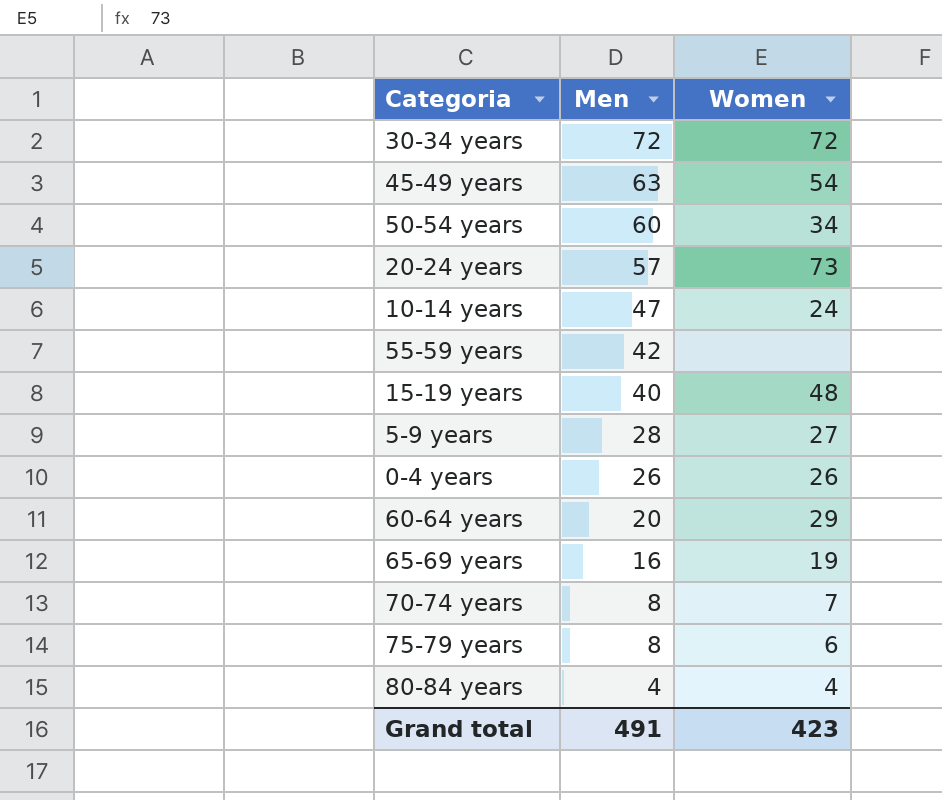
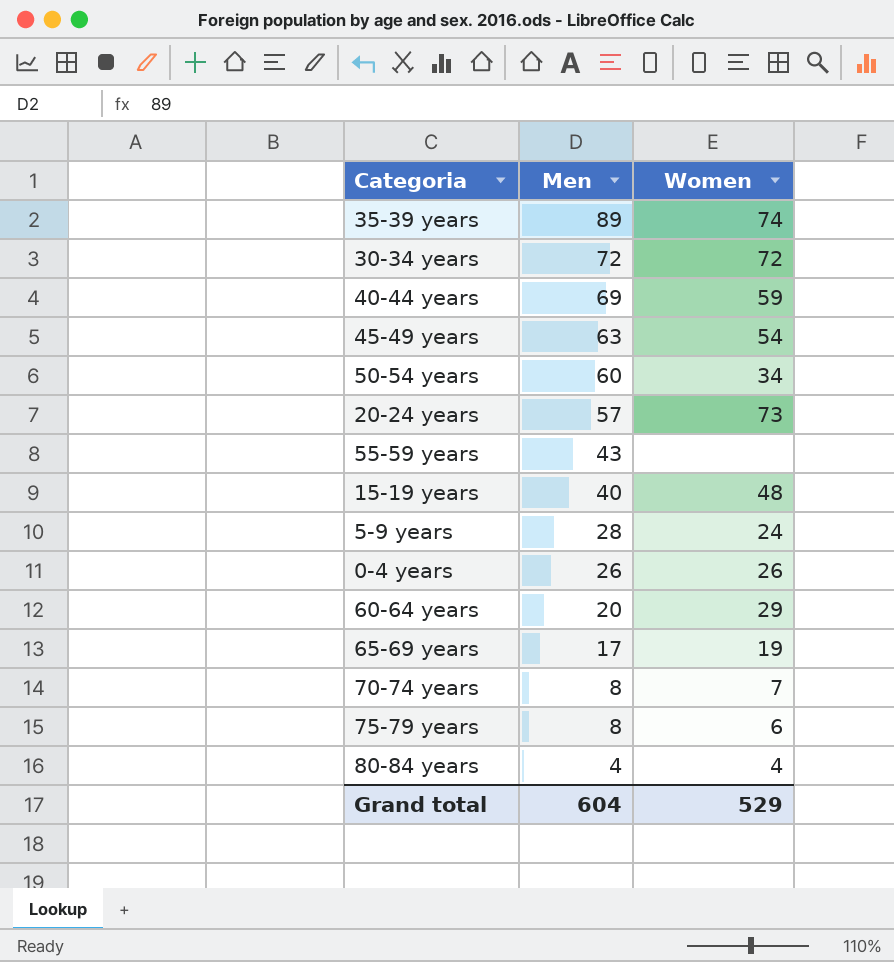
row 10-14 years: 47 | 24 -> none
row 35-39 years: none -> 89 | 74
row 40-44 years: none -> 69 | 59
55-59 years | Men: 42 -> 43
5-9 years | Women: 27 -> 24
65-69 years | Men: 16 -> 17
Grand total | Men: 491 -> 604
Grand total | Women: 423 -> 529

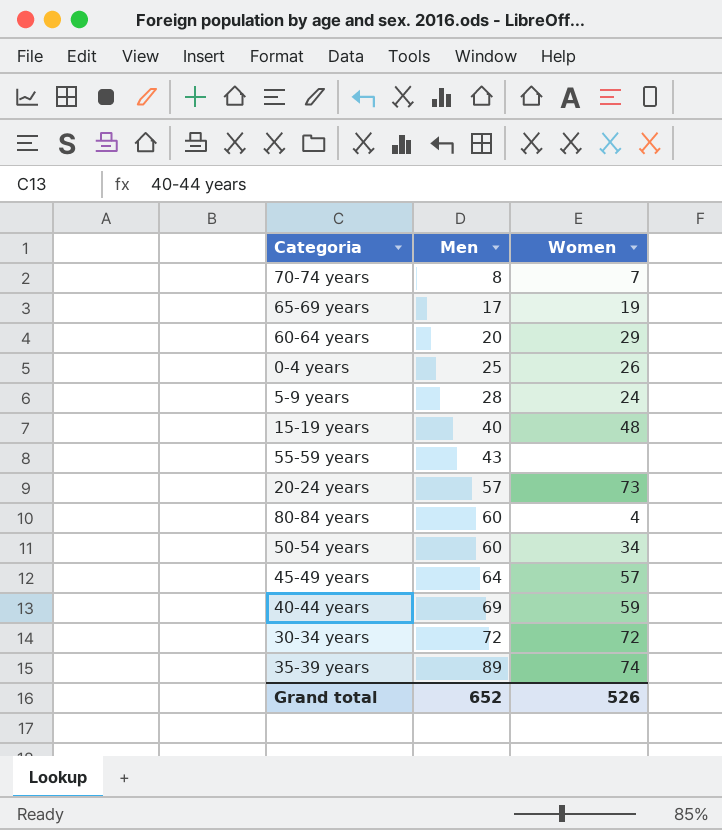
row order: Men descending -> Men ascending
row 75-79 years: 8 | 6 -> none
0-4 years | Men: 26 -> 25
80-84 years | Men: 4 -> 60
45-49 years | Men: 63 -> 64
45-49 years | Women: 54 -> 57
Grand total | Men: 604 -> 652
Grand total | Women: 529 -> 526

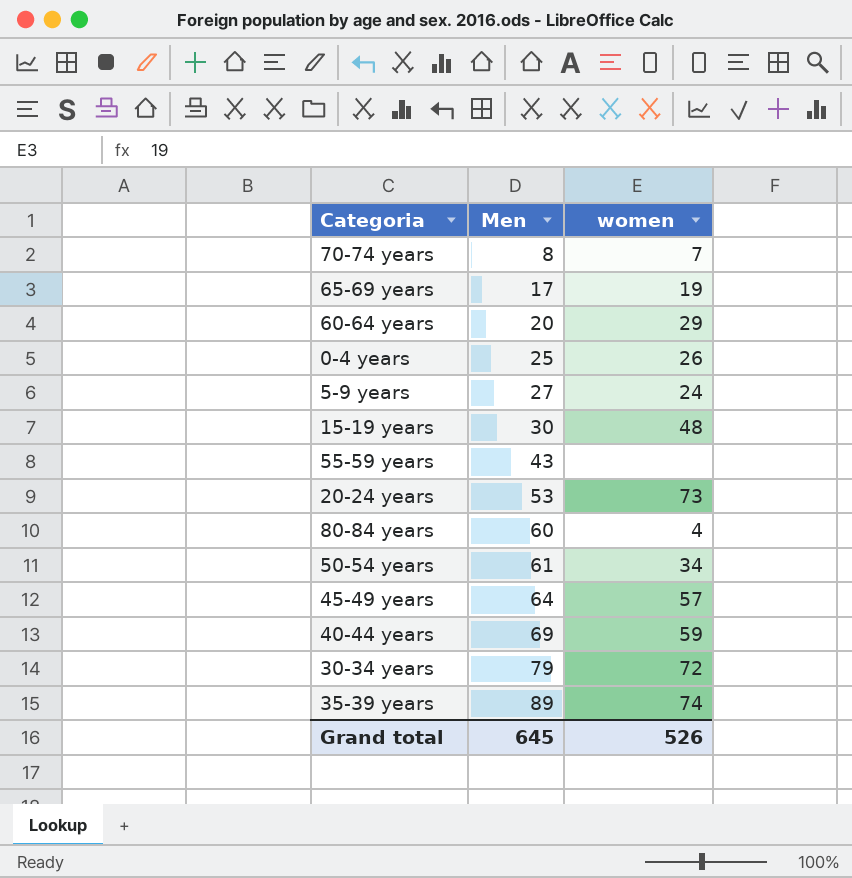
column name: Women -> women
5-9 years | Men: 28 -> 27
15-19 years | Men: 40 -> 30
20-24 years | Men: 57 -> 53
50-54 years | Men: 60 -> 61
30-34 years | Men: 72 -> 79
Grand total | Men: 652 -> 645

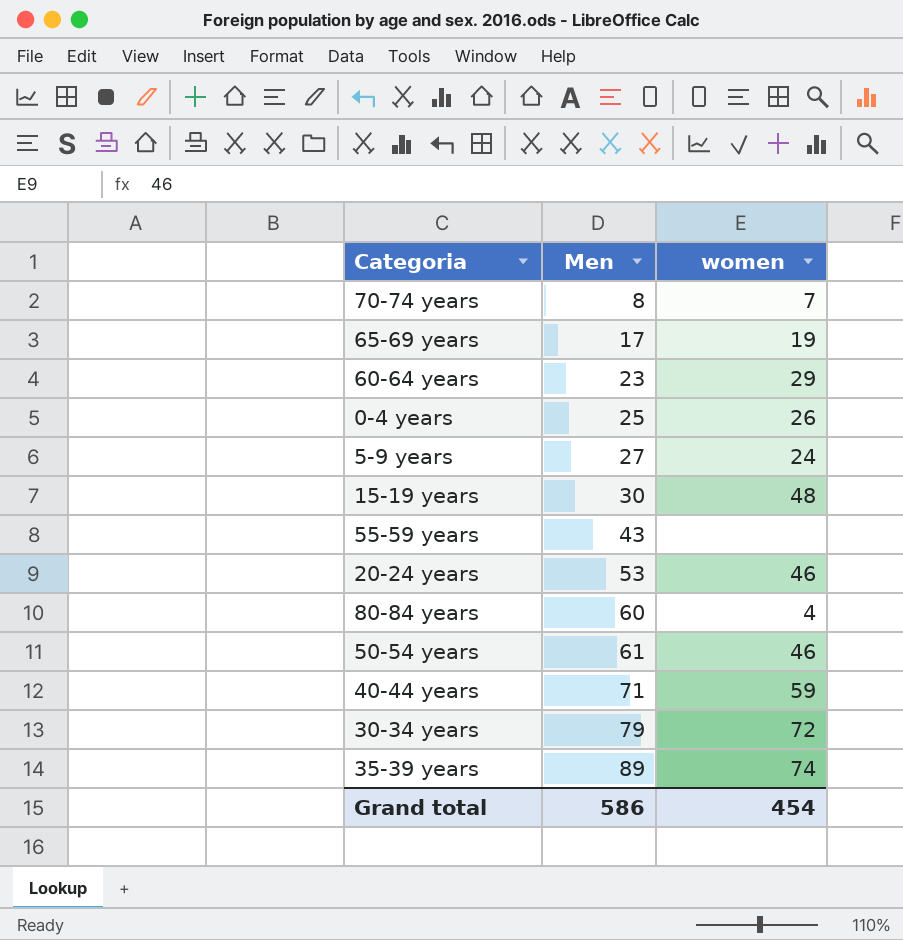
row 45-49 years: 64 | 57 -> none
60-64 years | Men: 20 -> 23
20-24 years | women: 73 -> 46
50-54 years | women: 34 -> 46
40-44 years | Men: 69 -> 71
Grand total | Men: 645 -> 586
Grand total | women: 526 -> 454

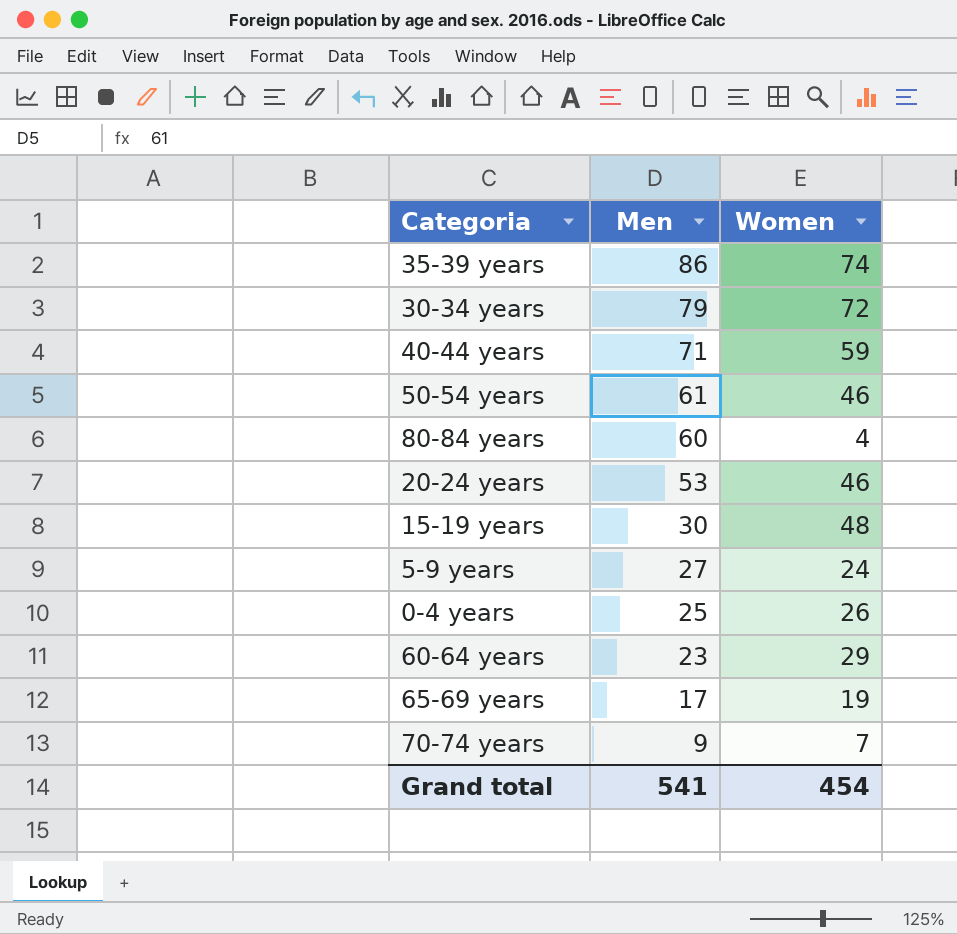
row order: Men ascending -> Men descending
column name: women -> Women
row 55-59 years: 43 | none -> none
35-39 years | Men: 89 -> 86
70-74 years | Men: 8 -> 9
Grand total | Men: 586 -> 541

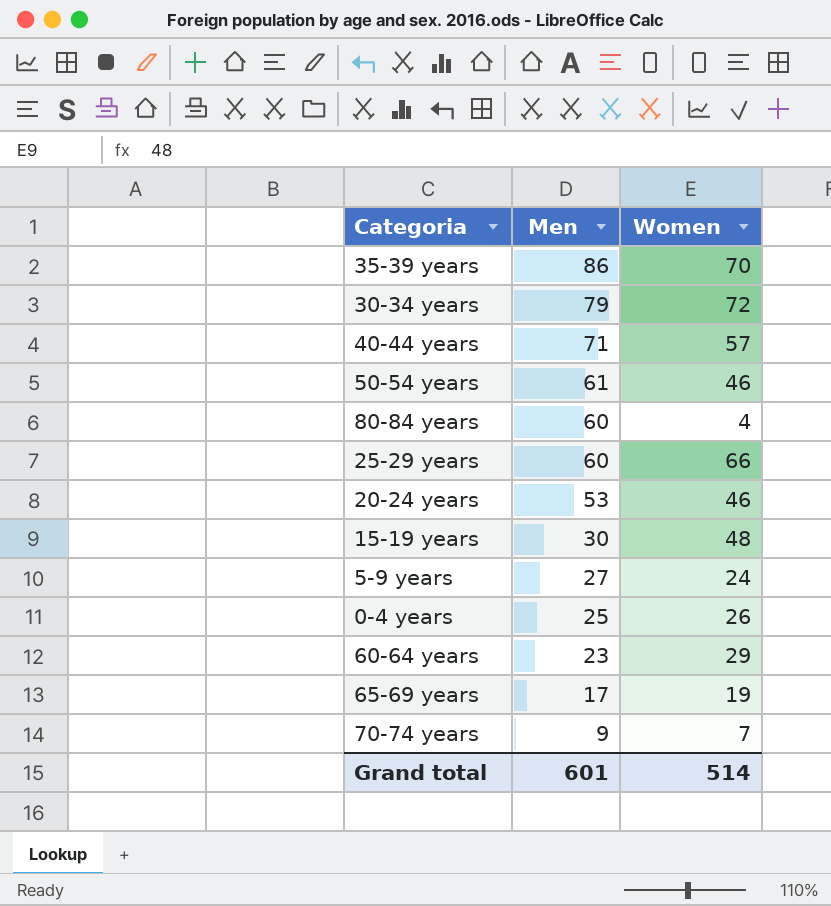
35-39 years | Women: 74 -> 70
40-44 years | Women: 59 -> 57
row 25-29 years: none -> 60 | 66
Grand total | Men: 541 -> 601
Grand total | Women: 454 -> 514

